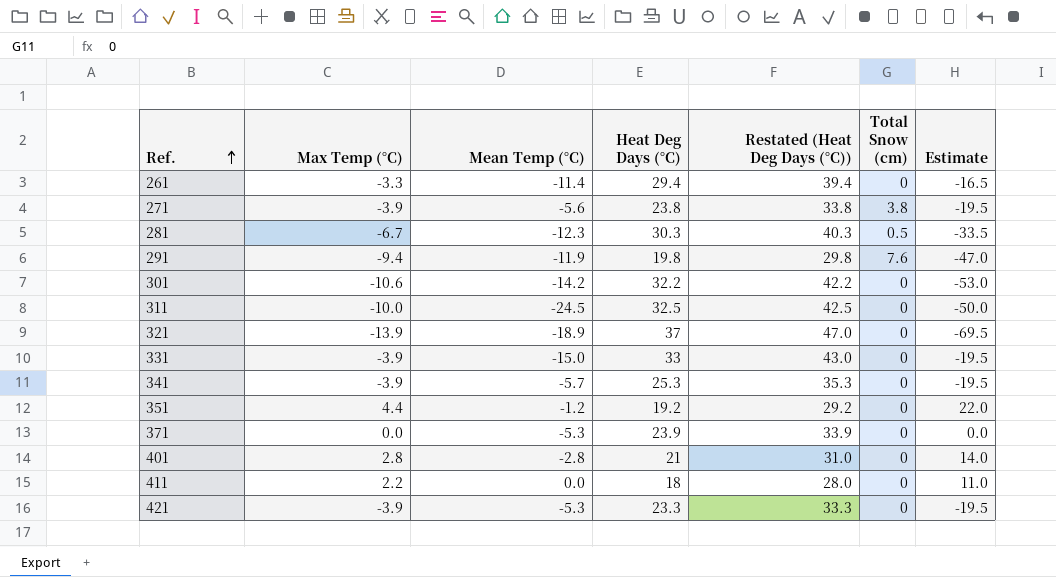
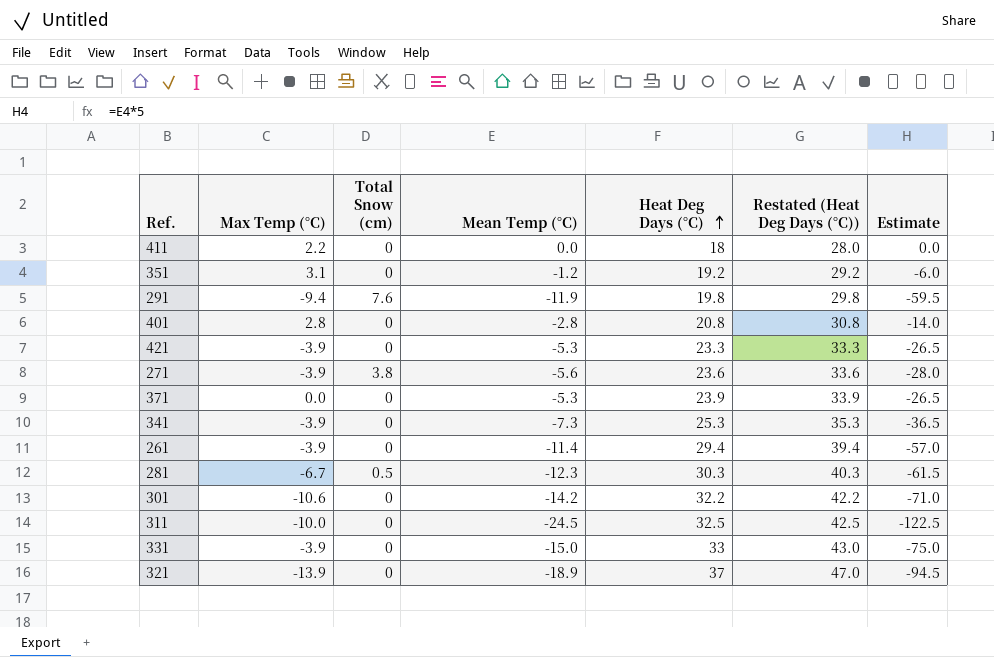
row order: Ref. ascending -> Heat Deg Days (°C) ascending
column Total Snow (cm) | position: 6 -> 3
column Estimate | formula: [Max Temp (°C)] * 5 -> [Mean Temp (°C)] * 5
351 | Max Temp (°C): 4.4 -> 3.1
401 | Heat Deg Days (°C): 21 -> 20.8
401 | Restated (Heat Deg Days (°C)): 31.0 -> 30.8
271 | Heat Deg Days (°C): 23.8 -> 23.6
271 | Restated (Heat Deg Days (°C)): 33.8 -> 33.6
341 | Mean Temp (°C): -5.7 -> -7.3
261 | Max Temp (°C): -3.3 -> -3.9

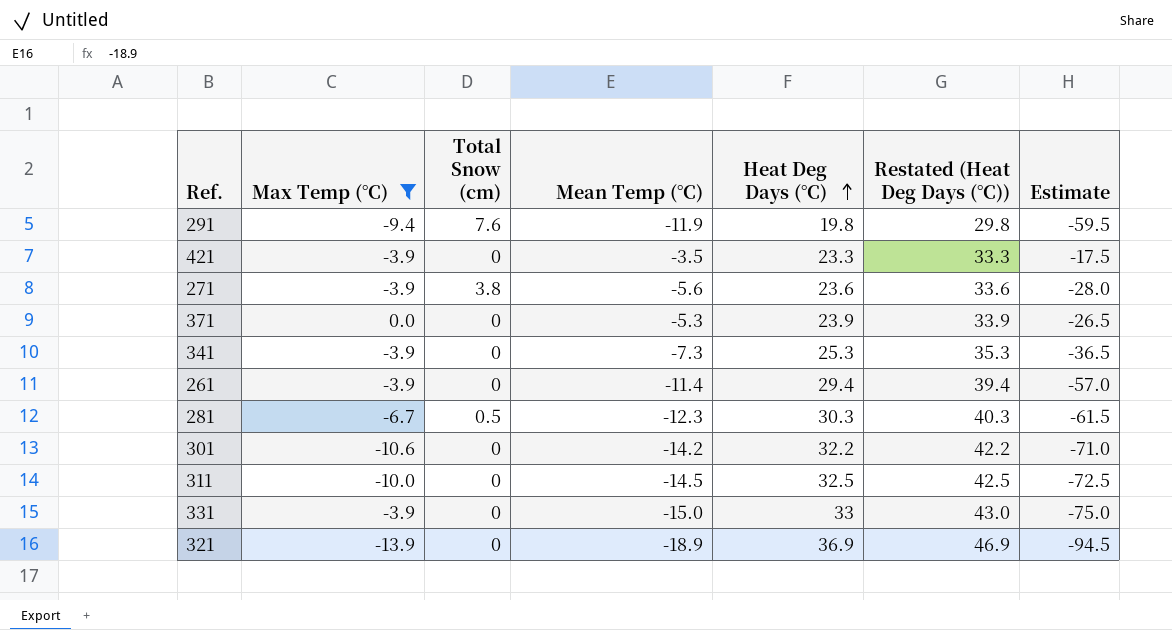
filter: none -> Max Temp (°C) <= 0.0
421 | Mean Temp (°C): -5.3 -> -3.5
421 | Estimate: -26.5 -> -17.5
311 | Mean Temp (°C): -24.5 -> -14.5
311 | Estimate: -122.5 -> -72.5
321 | Heat Deg Days (°C): 37 -> 36.9
321 | Restated (Heat Deg Days (°C)): 47.0 -> 46.9

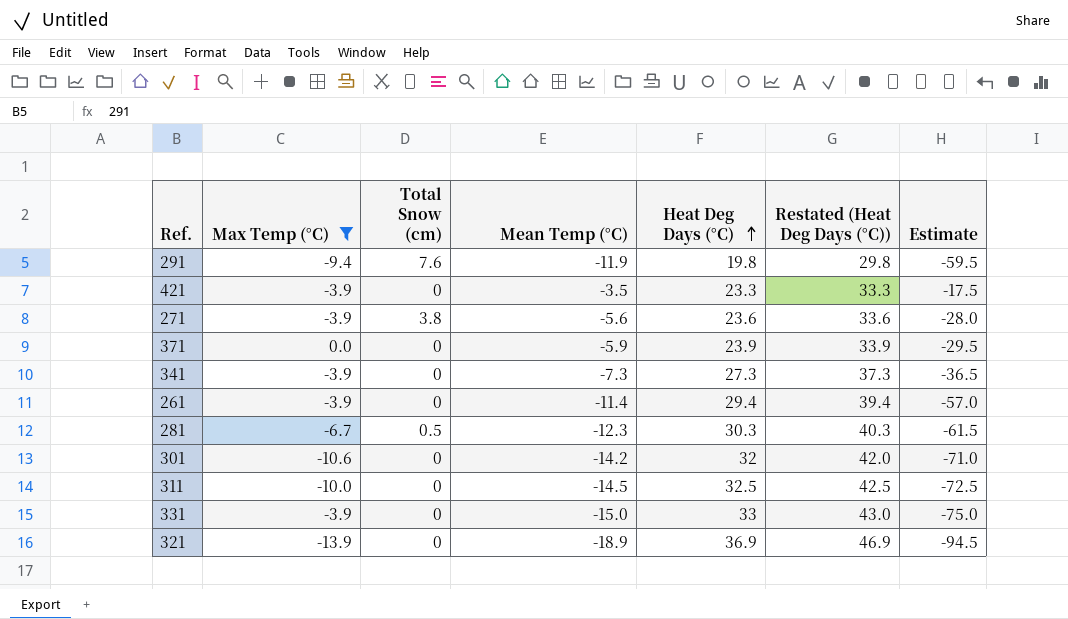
371 | Mean Temp (°C): -5.3 -> -5.9
371 | Estimate: -26.5 -> -29.5
341 | Heat Deg Days (°C): 25.3 -> 27.3
341 | Restated (Heat Deg Days (°C)): 35.3 -> 37.3
301 | Heat Deg Days (°C): 32.2 -> 32
301 | Restated (Heat Deg Days (°C)): 42.2 -> 42.0

